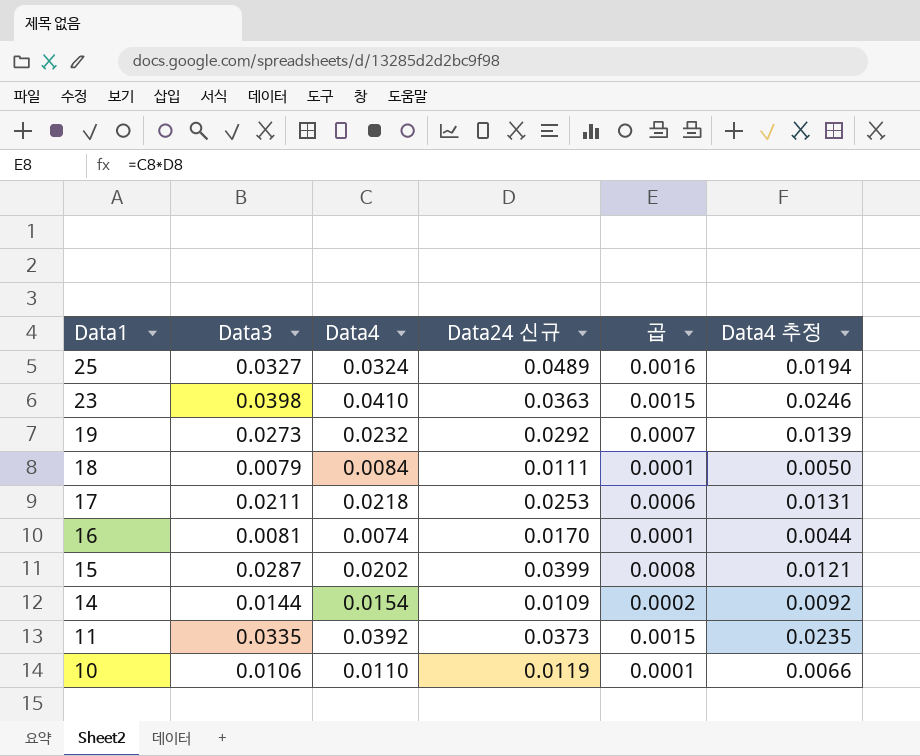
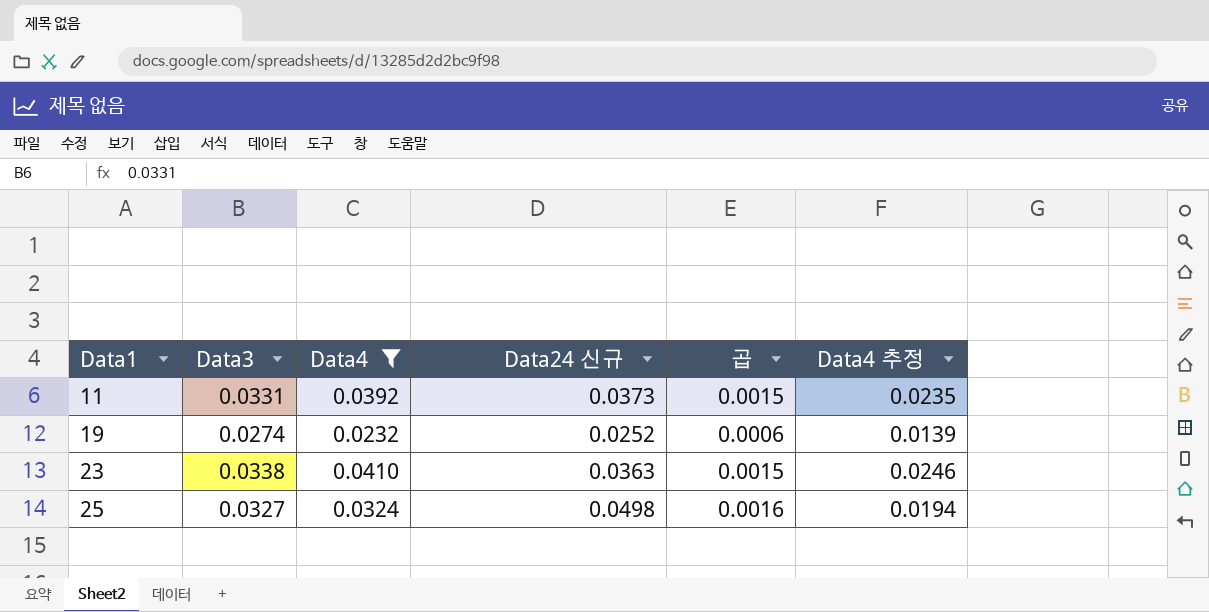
filter: none -> Data4 >= 0.0232
row order: Data1 descending -> Data1 ascending
11 | Data3: 0.0335 -> 0.0331
19 | Data3: 0.0273 -> 0.0274
19 | Data24 신규: 0.0292 -> 0.0252
19 | 곱: 0.0007 -> 0.0006
23 | Data3: 0.0398 -> 0.0338
25 | Data24 신규: 0.0489 -> 0.0498

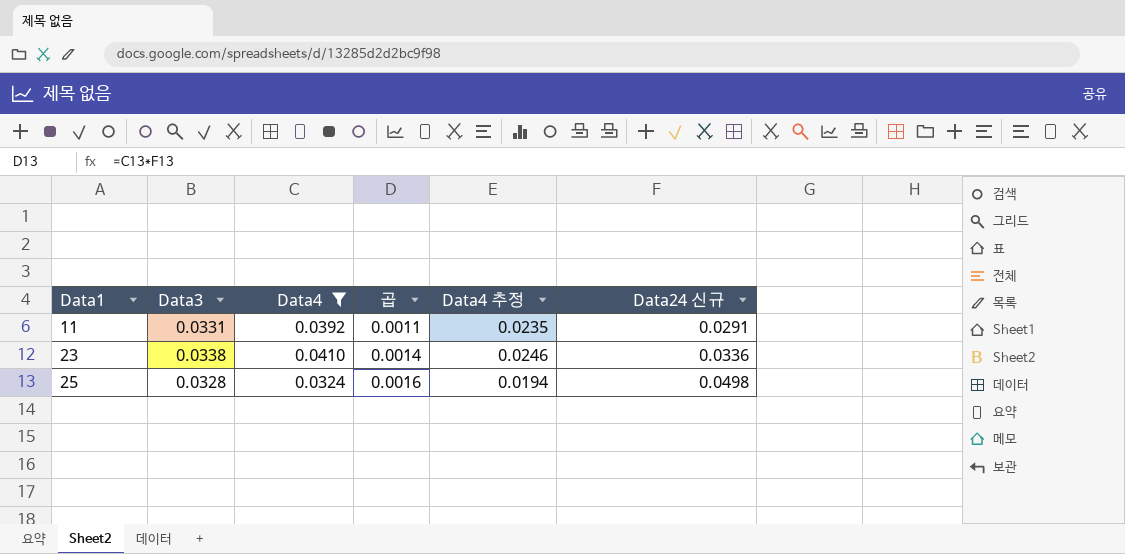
column Data24 신규 | position: 4 -> 6
row 19: 0.0274 | 0.0232 | 0.0252 | 0.0006 | 0.0139 -> none
11 | 곱: 0.0015 -> 0.0011
11 | Data24 신규: 0.0373 -> 0.0291
23 | 곱: 0.0015 -> 0.0014
23 | Data24 신규: 0.0363 -> 0.0336
25 | Data3: 0.0327 -> 0.0328

